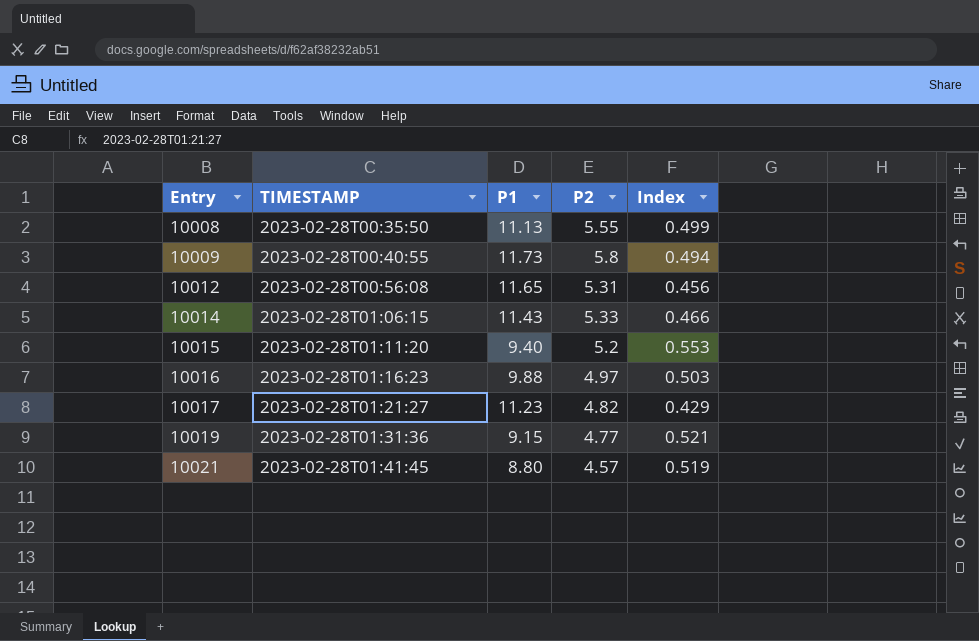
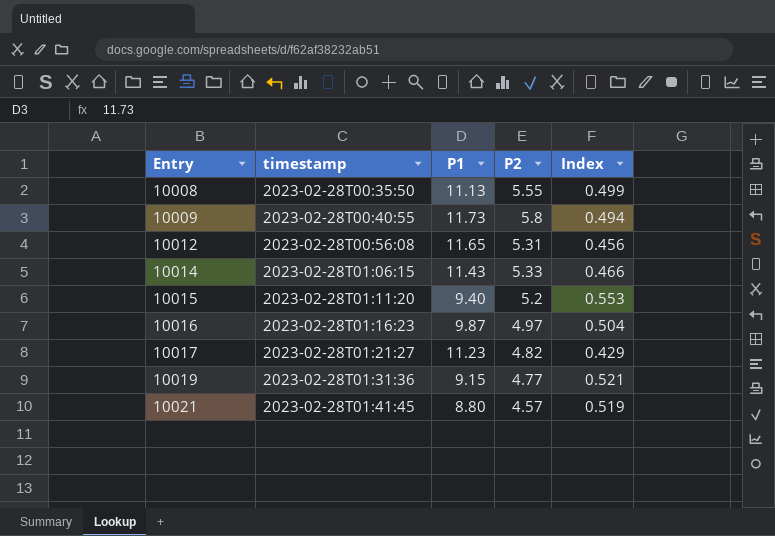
column name: TIMESTAMP -> timestamp
10016 | P1: 9.88 -> 9.87
10016 | Index: 0.503 -> 0.504

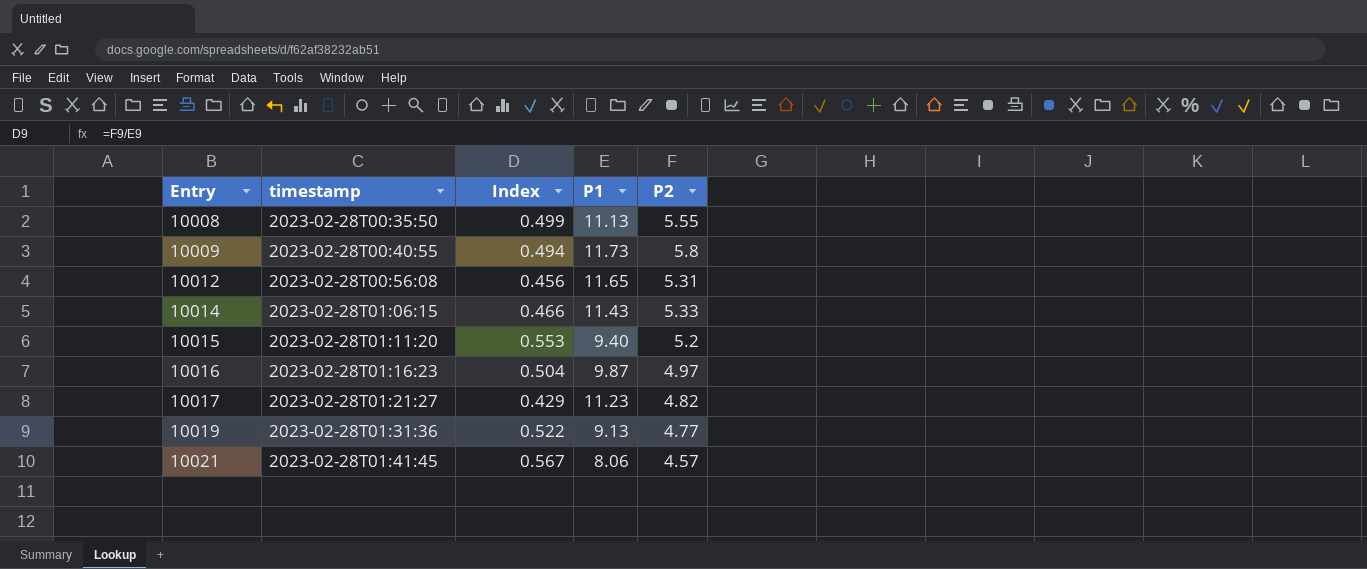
column Index | position: 5 -> 3
10019 | Index: 0.521 -> 0.522
10019 | P1: 9.15 -> 9.13
10021 | Index: 0.519 -> 0.567
10021 | P1: 8.80 -> 8.06

